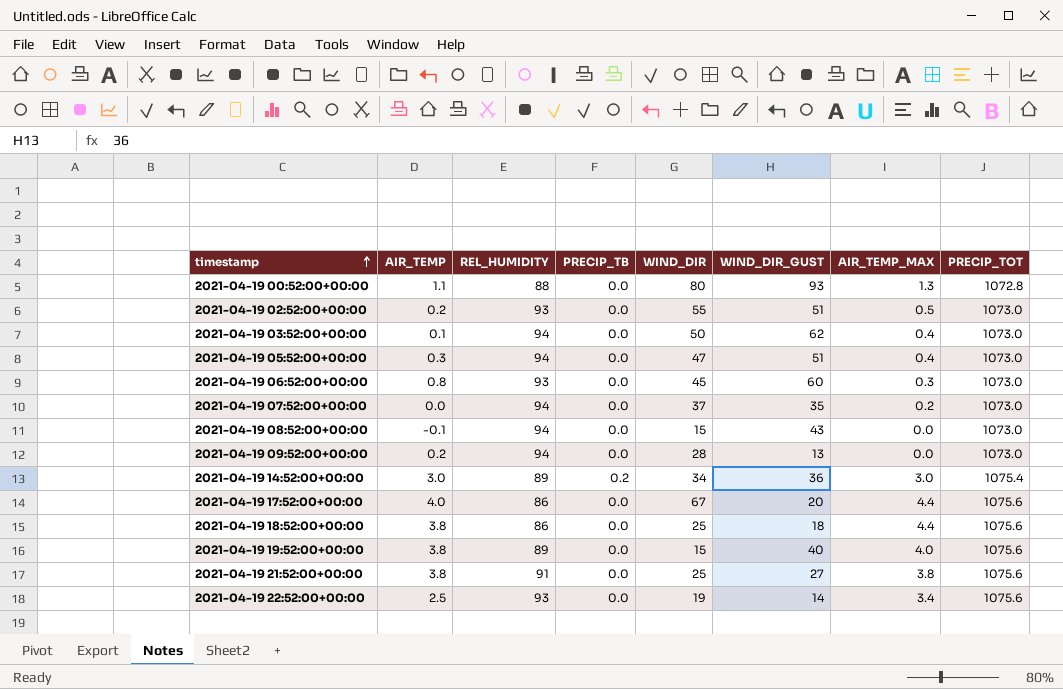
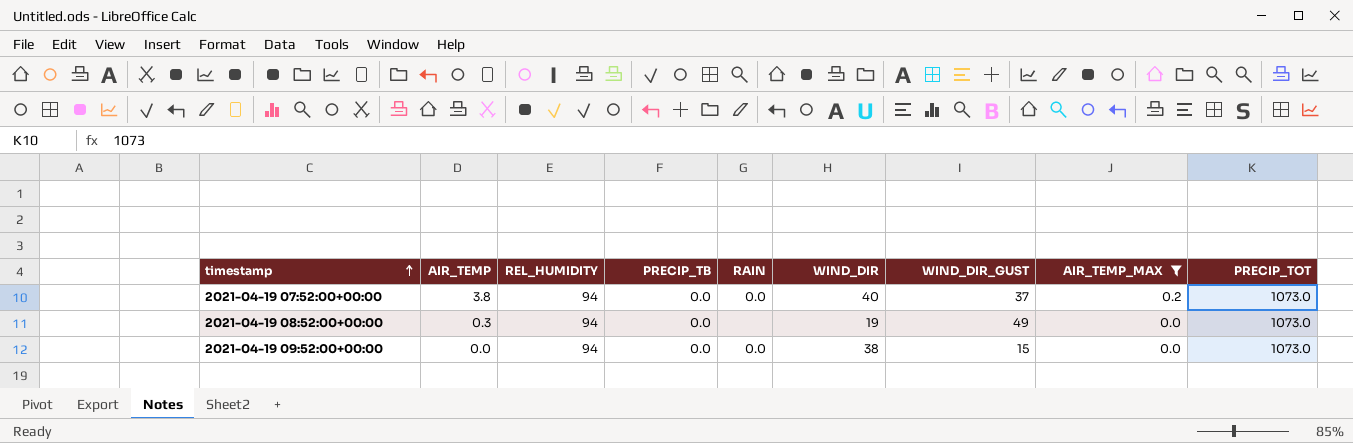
filter: none -> AIR_TEMP_MAX <= 0.2
column RAIN | position: none -> 5
2021-04-19 07:52:00+00:00 | AIR_TEMP: 0.0 -> 3.8
2021-04-19 07:52:00+00:00 | WIND_DIR: 37 -> 40
2021-04-19 07:52:00+00:00 | WIND_DIR_GUST: 35 -> 37
2021-04-19 08:52:00+00:00 | AIR_TEMP: -0.1 -> 0.3
2021-04-19 08:52:00+00:00 | WIND_DIR: 15 -> 19
2021-04-19 08:52:00+00:00 | WIND_DIR_GUST: 43 -> 49
2021-04-19 09:52:00+00:00 | AIR_TEMP: 0.2 -> 0.0
2021-04-19 09:52:00+00:00 | WIND_DIR: 28 -> 38
2021-04-19 09:52:00+00:00 | WIND_DIR_GUST: 13 -> 15

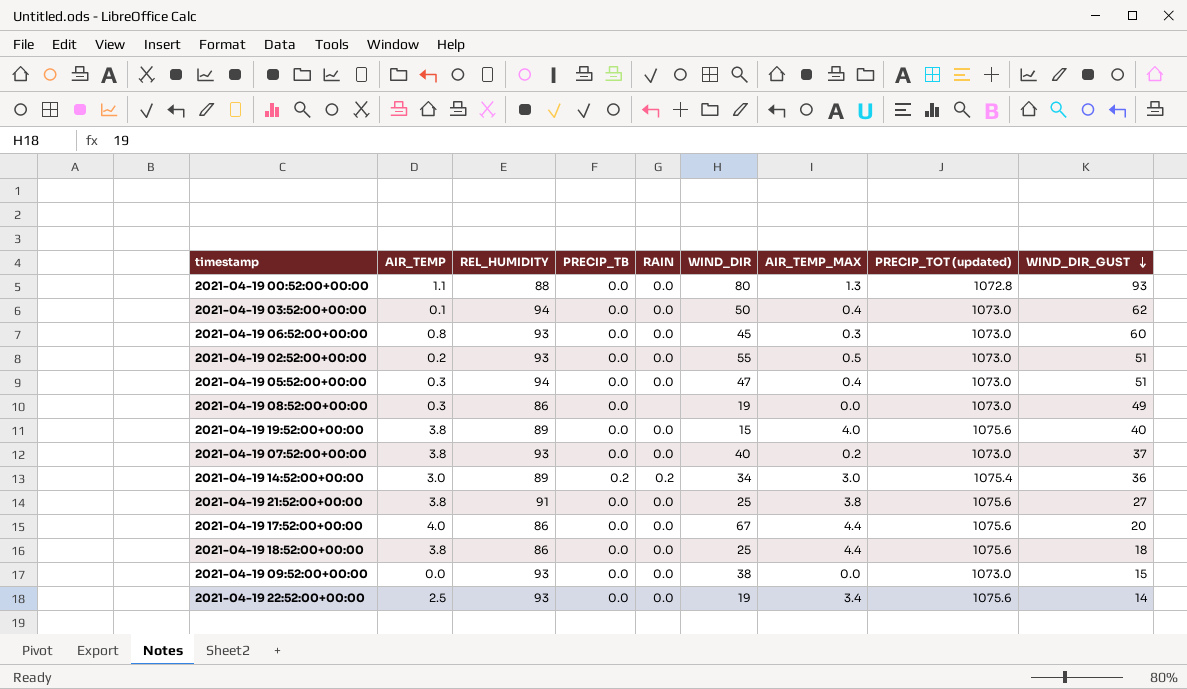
filter: AIR_TEMP_MAX <= 0.2 -> none
row order: timestamp ascending -> WIND_DIR_GUST descending
column name: PRECIP_TOT -> PRECIP_TOT (updated)
column WIND_DIR_GUST | position: 7 -> 9
2021-04-19 08:52:00+00:00 | REL_HUMIDITY: 94 -> 86
2021-04-19 07:52:00+00:00 | REL_HUMIDITY: 94 -> 93
2021-04-19 09:52:00+00:00 | REL_HUMIDITY: 94 -> 93

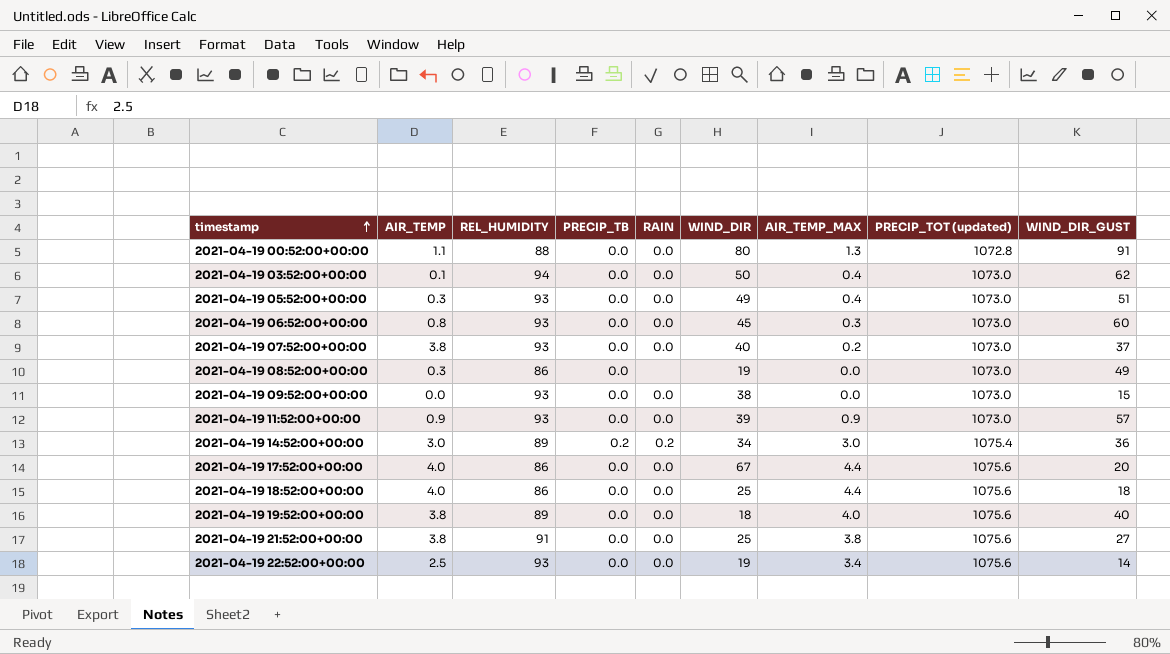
row order: WIND_DIR_GUST descending -> timestamp ascending
row 2021-04-19 02:52:00+00:00: 0.2 | 93 | 0.0 | 0.0 | 55 | 0.5 | 1073.0 | 51 -> none
2021-04-19 00:52:00+00:00 | WIND_DIR_GUST: 93 -> 91
2021-04-19 05:52:00+00:00 | REL_HUMIDITY: 94 -> 93
2021-04-19 05:52:00+00:00 | WIND_DIR: 47 -> 49
row 2021-04-19 11:52:00+00:00: none -> 0.9 | 93 | 0.0 | 0.0 | 39 | 0.9 | 1073.0 | 57
2021-04-19 18:52:00+00:00 | AIR_TEMP: 3.8 -> 4.0
2021-04-19 19:52:00+00:00 | WIND_DIR: 15 -> 18

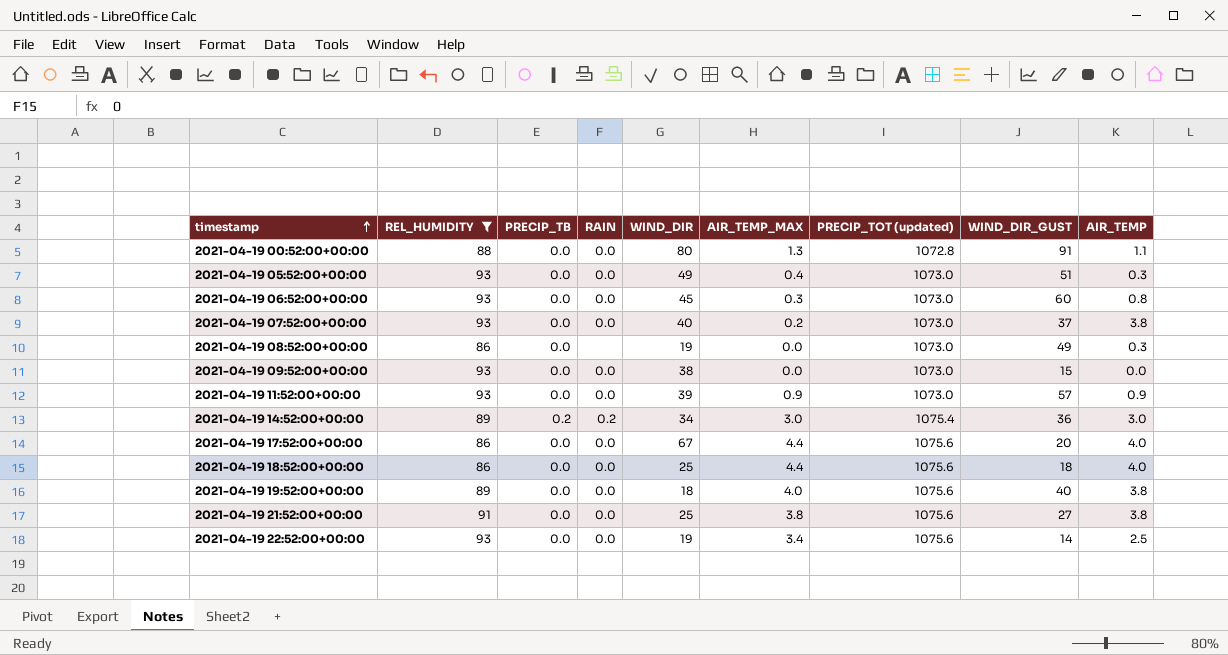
filter: none -> REL_HUMIDITY != 94
column AIR_TEMP | position: 2 -> 9

